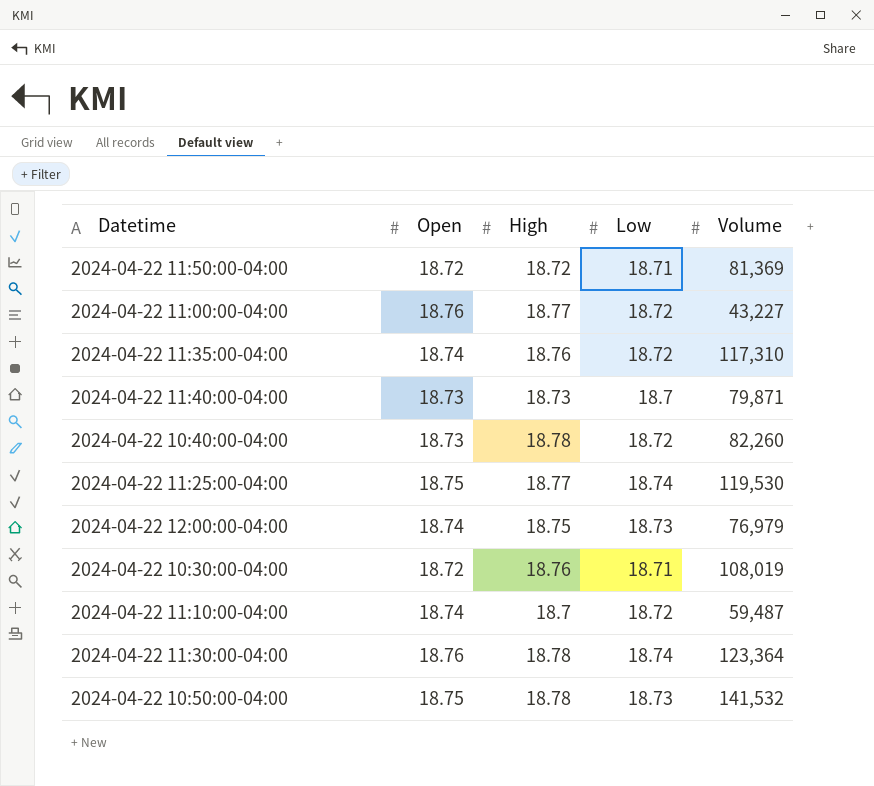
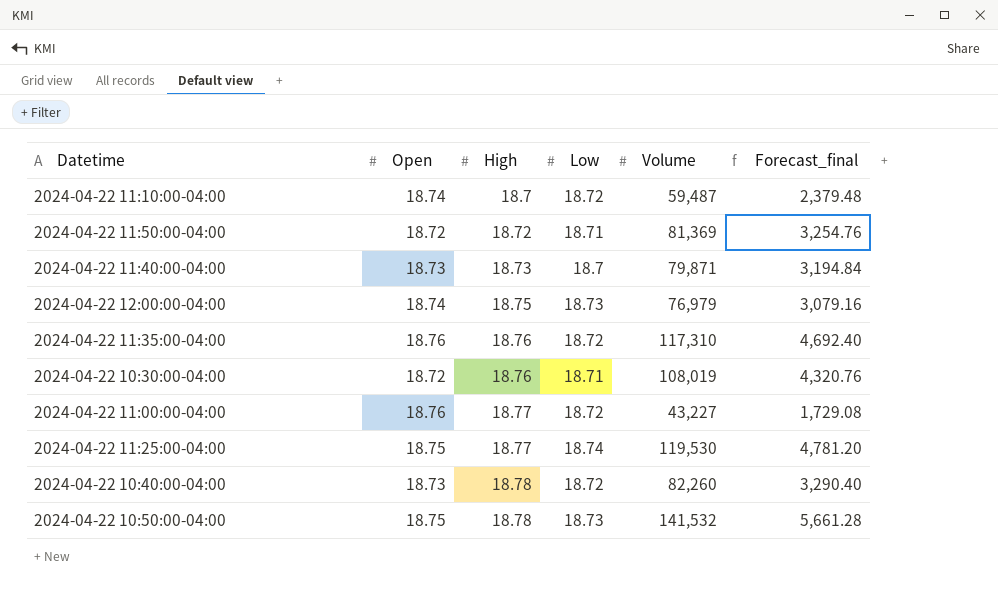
row order: none -> High ascending
column Forecast_final | formula: none -> [Volume] * 0.04
row 2024-04-22 11:30:00-04:00: 18.76 | 18.78 | 18.74 | 123,364 -> none
2024-04-22 11:35:00-04:00 | Open: 18.74 -> 18.76

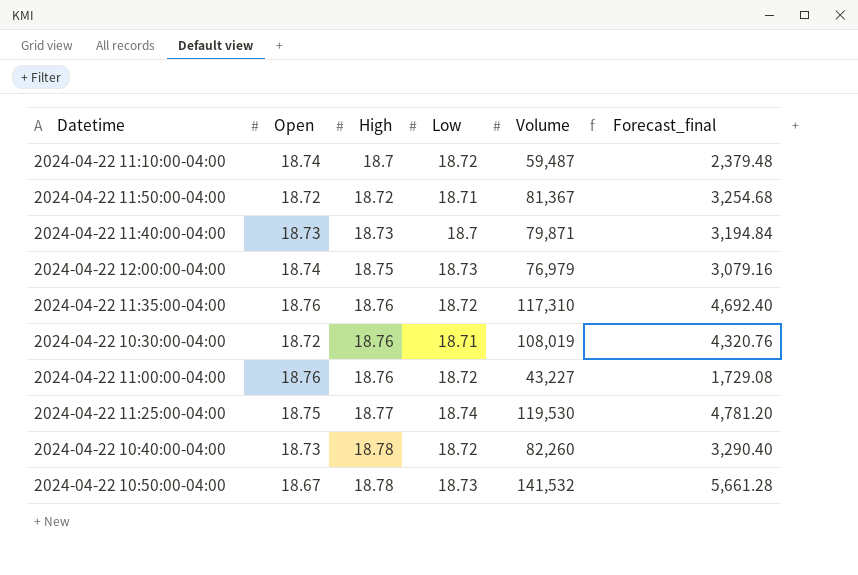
2024-04-22 11:50:00-04:00 | Volume: 81,369 -> 81,367
2024-04-22 11:50:00-04:00 | Forecast_final: 3,254.76 -> 3,254.68
2024-04-22 11:00:00-04:00 | High: 18.77 -> 18.76
2024-04-22 10:50:00-04:00 | Open: 18.75 -> 18.67

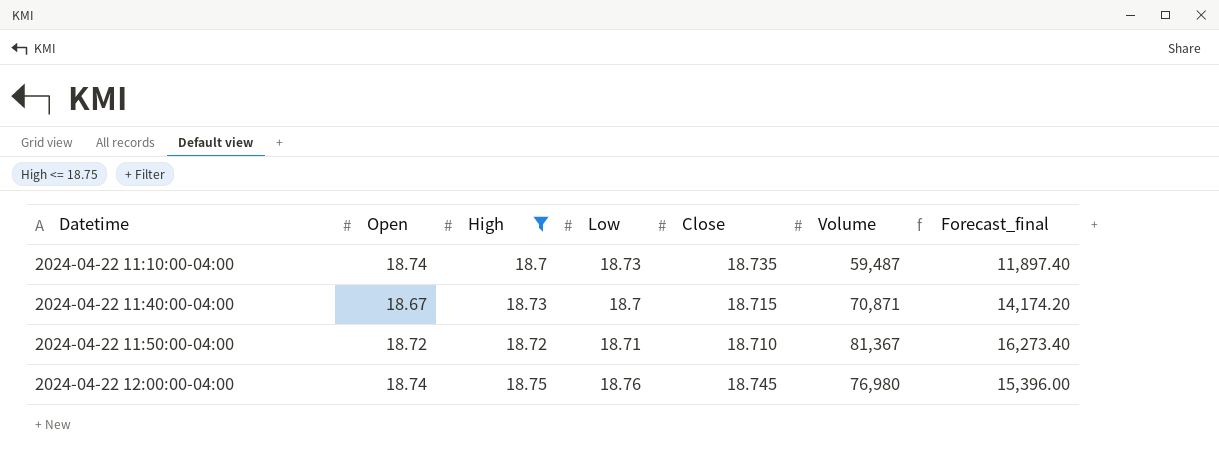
filter: none -> High <= 18.75
row order: High ascending -> Datetime ascending
column Close | position: none -> 5
column Forecast_final | formula: [Volume] * 0.04 -> [Volume] * 0.2
2024-04-22 11:10:00-04:00 | Low: 18.72 -> 18.73
2024-04-22 11:40:00-04:00 | Open: 18.73 -> 18.67
2024-04-22 11:40:00-04:00 | Volume: 79,871 -> 70,871
2024-04-22 12:00:00-04:00 | Low: 18.73 -> 18.76
2024-04-22 12:00:00-04:00 | Volume: 76,979 -> 76,980

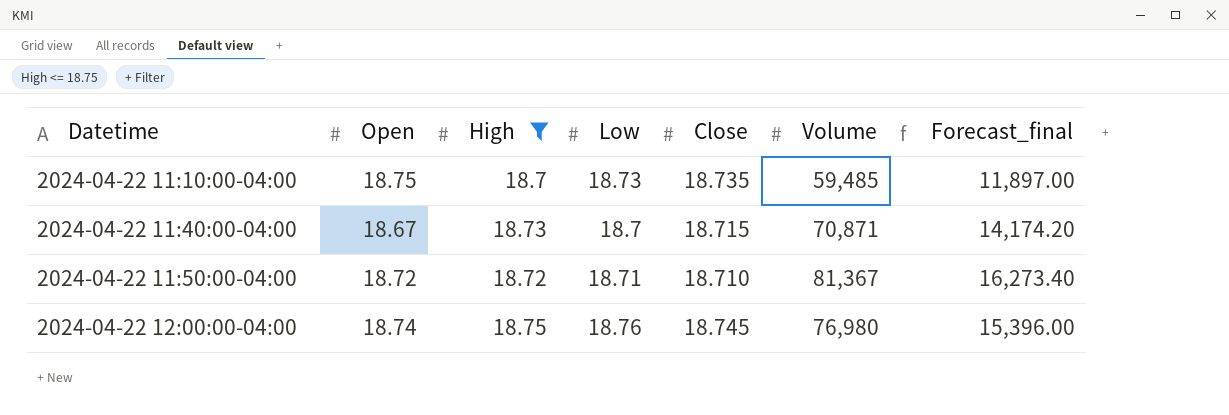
2024-04-22 11:10:00-04:00 | Open: 18.74 -> 18.75
2024-04-22 11:10:00-04:00 | Volume: 59,487 -> 59,485
2024-04-22 11:10:00-04:00 | Forecast_final: 11,897.40 -> 11,897.00

